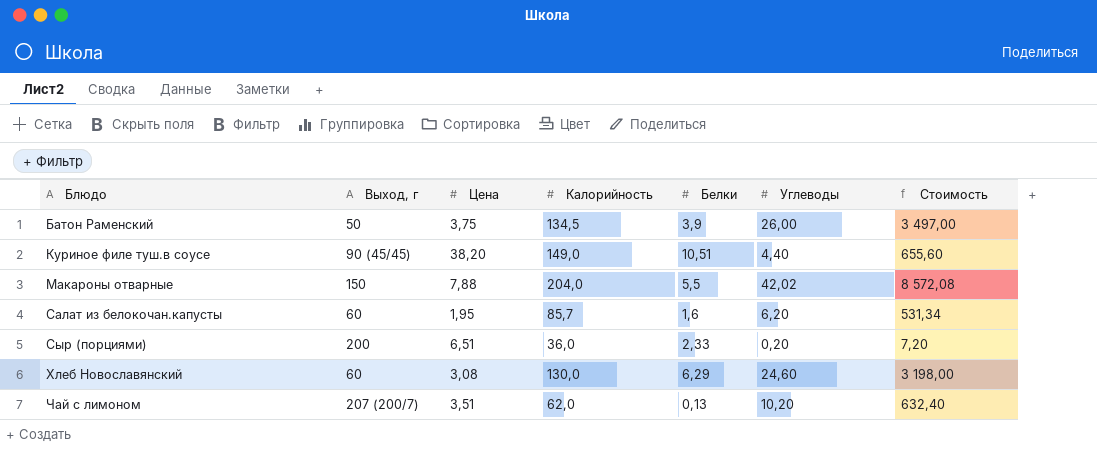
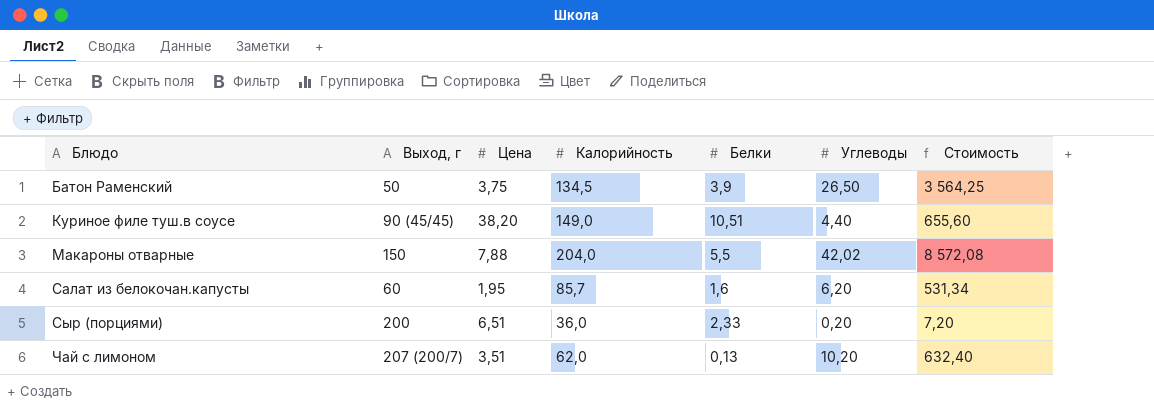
row Хлеб Новославянский: 60 | 3,08 | 130,0 | 6,29 | 24,60 | 3 198,00 -> none
Батон Раменский | Углеводы: 26,00 -> 26,50
Батон Раменский | Стоимость: 3 497,00 -> 3 564,25

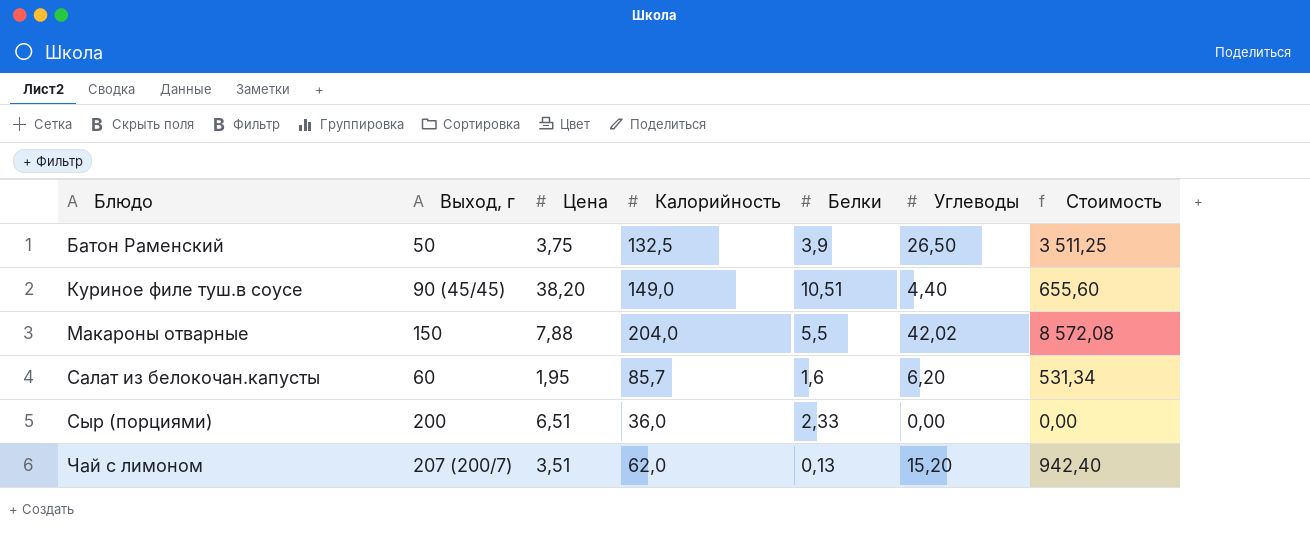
Батон Раменский | Калорийность: 134,5 -> 132,5
Батон Раменский | Стоимость: 3 564,25 -> 3 511,25
Сыр (порциями) | Углеводы: 0,20 -> 0,00
Сыр (порциями) | Стоимость: 7,20 -> 0,00
Чай с лимоном | Углеводы: 10,20 -> 15,20
Чай с лимоном | Стоимость: 632,40 -> 942,40

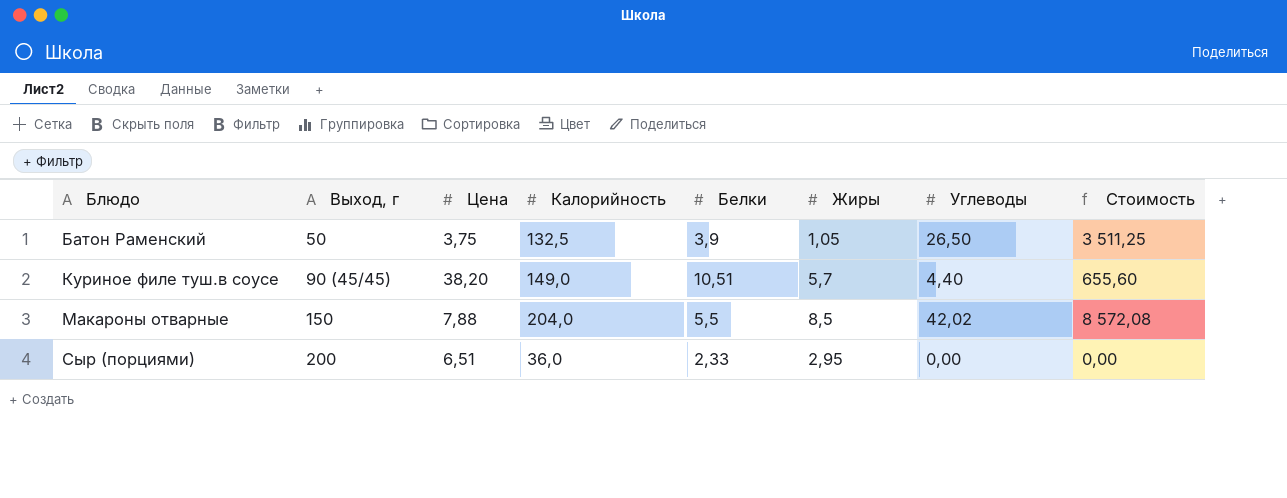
column Жиры | position: none -> 6
row Салат из белокочан.капусты: 60 | 1,95 | 85,7 | 1,6 | 6,20 | 531,34 -> none
row Чай с лимоном: 207 (200/7) | 3,51 | 62,0 | 0,13 | 15,20 | 942,40 -> none

